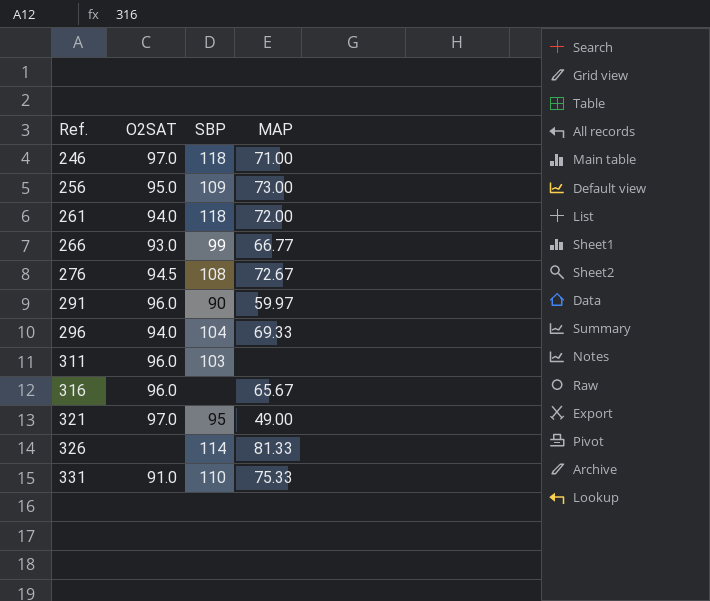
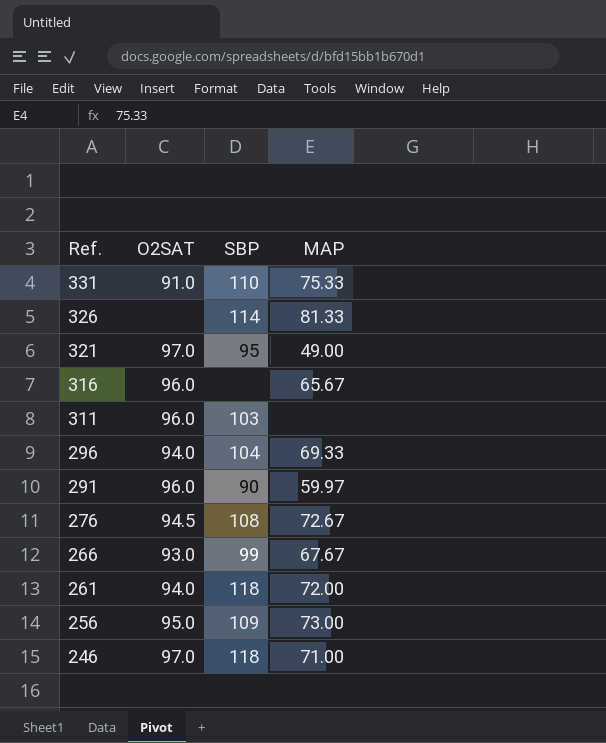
row order: Ref. ascending -> Ref. descending
266 | MAP: 66.77 -> 67.67

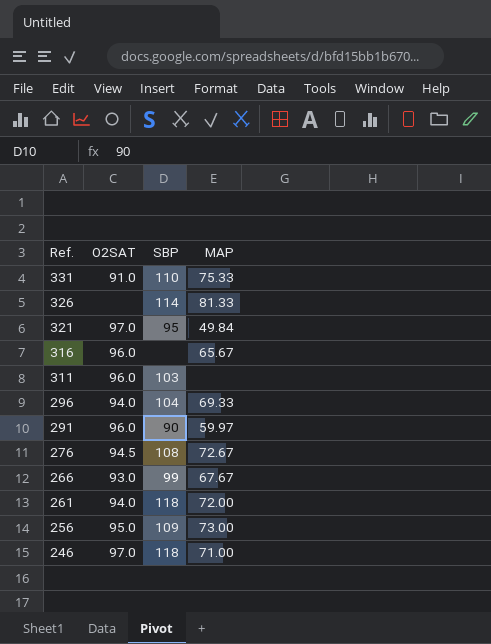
321 | MAP: 49.00 -> 49.84

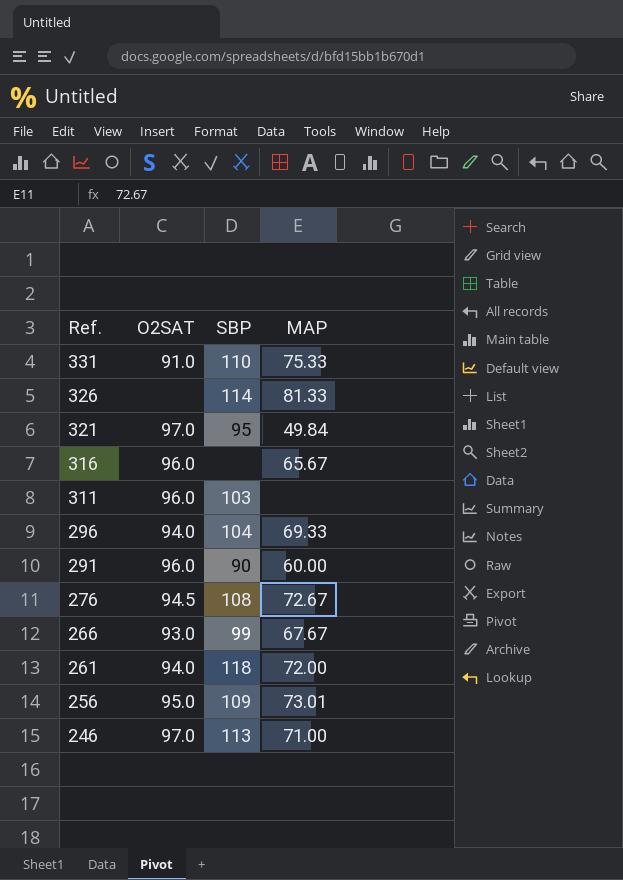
291 | MAP: 59.97 -> 60.00
256 | MAP: 73.00 -> 73.01
246 | SBP: 118 -> 113

